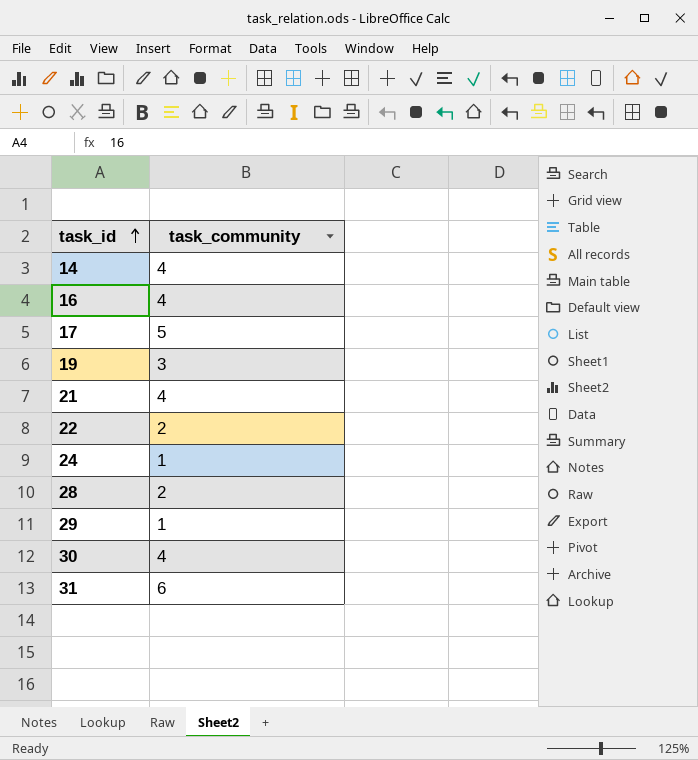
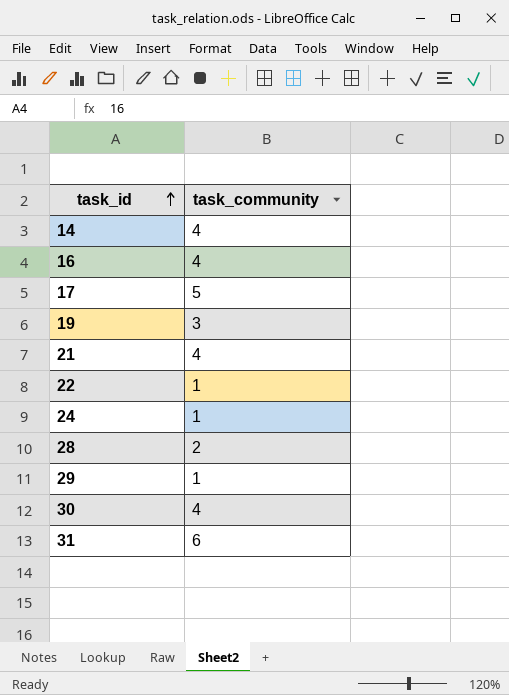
22 | task_community: 2 -> 1

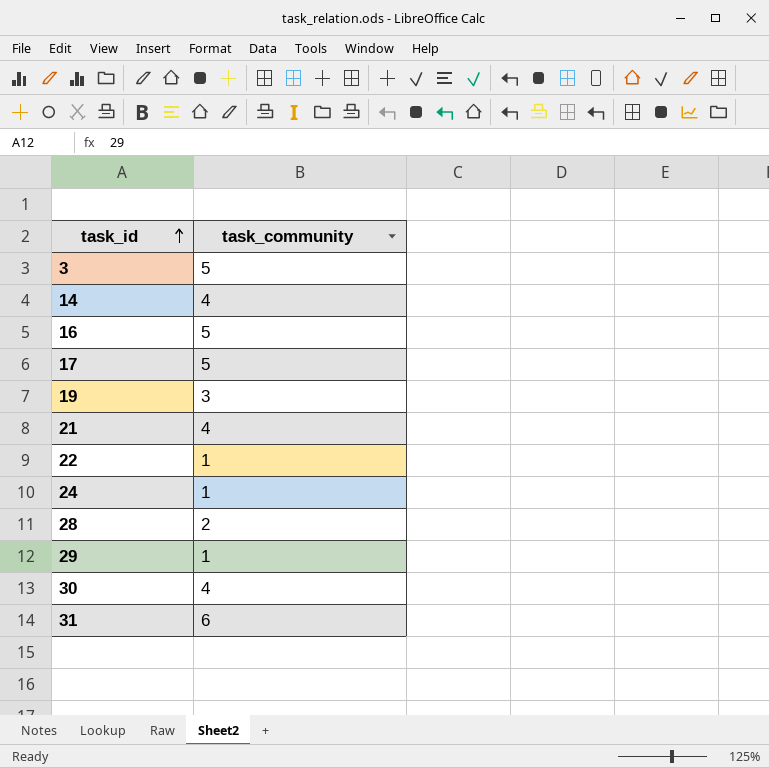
row 3: none -> 5
16 | task_community: 4 -> 5

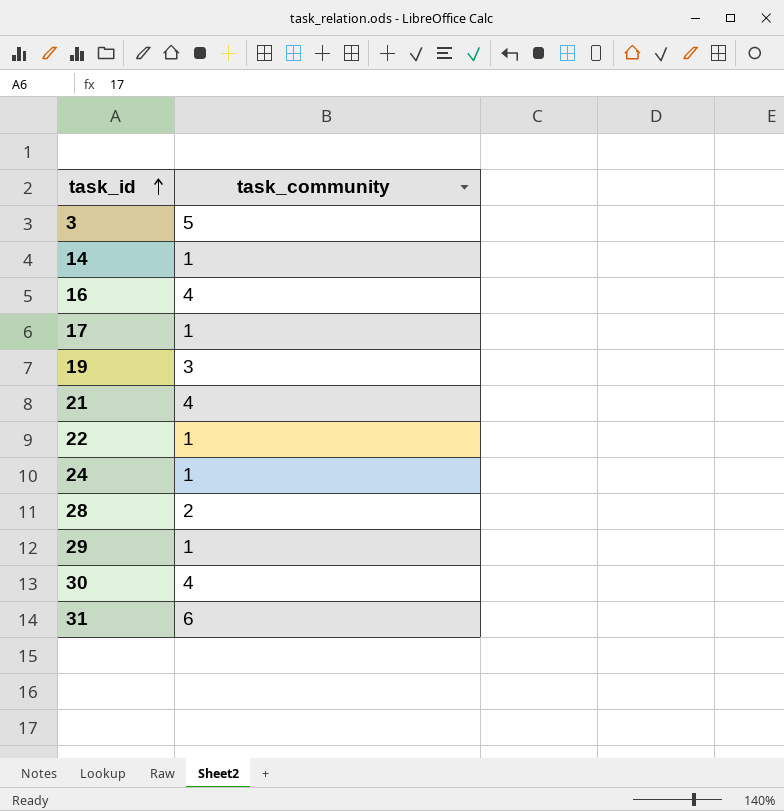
14 | task_community: 4 -> 1
16 | task_community: 5 -> 4
17 | task_community: 5 -> 1

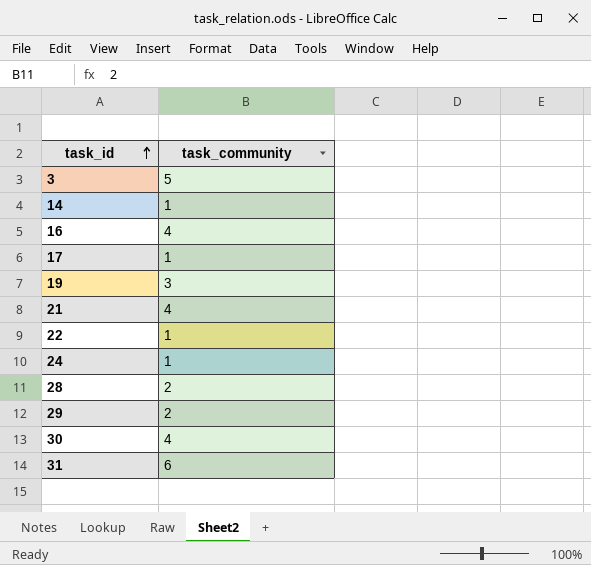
29 | task_community: 1 -> 2

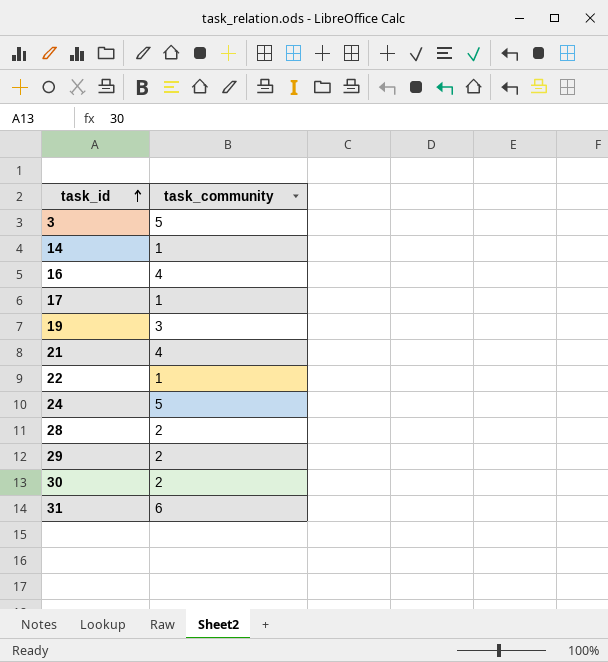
24 | task_community: 1 -> 5
30 | task_community: 4 -> 2

